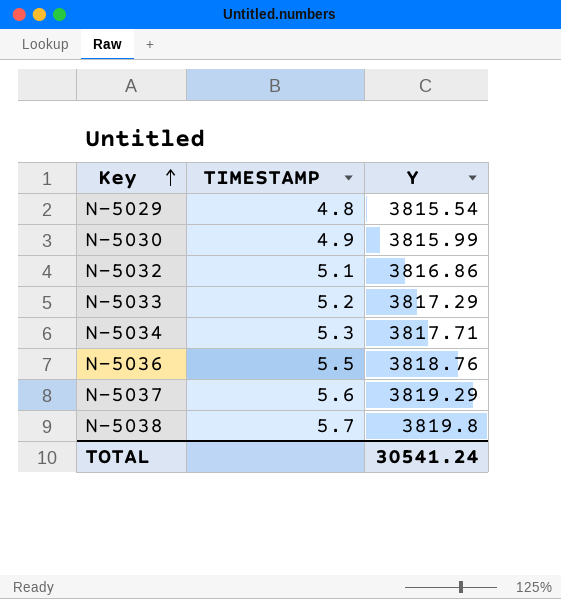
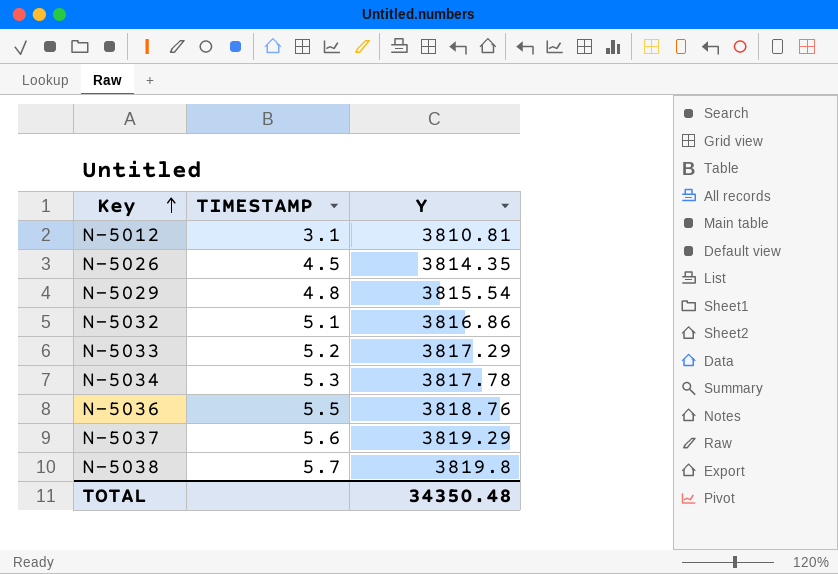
row N-5030: 4.9 | 3815.99 -> none
row N-5012: none -> 3.1 | 3810.81
row N-5026: none -> 4.5 | 3814.35
N-5034 | Y: 3817.71 -> 3817.78
TOTAL | Y: 30541.24 -> 34350.48

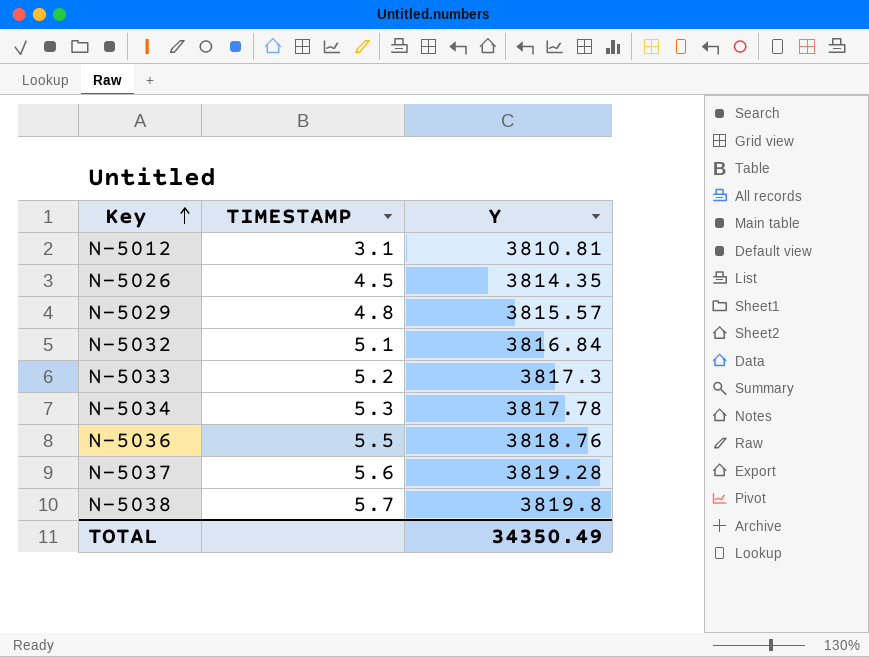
N-5029 | Y: 3815.54 -> 3815.57
N-5032 | Y: 3816.86 -> 3816.84
N-5033 | Y: 3817.29 -> 3817.3
N-5037 | Y: 3819.29 -> 3819.28
TOTAL | Y: 34350.48 -> 34350.49

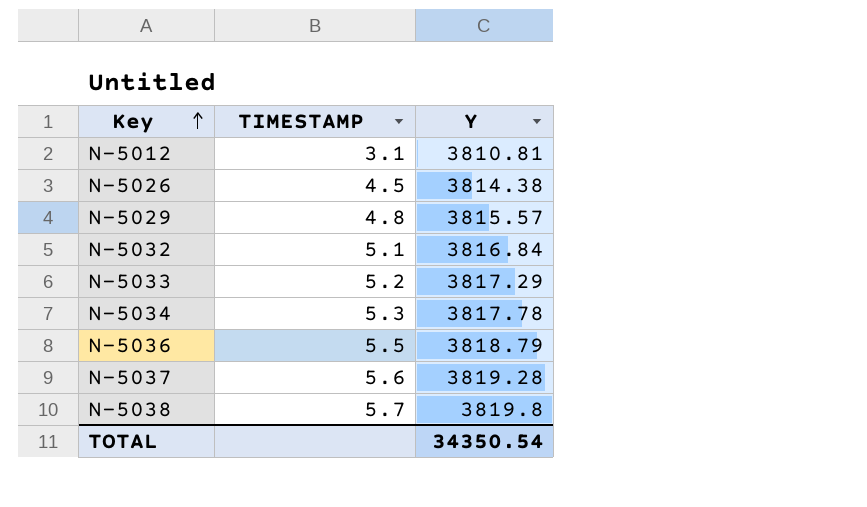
N-5026 | Y: 3814.35 -> 3814.38
N-5033 | Y: 3817.3 -> 3817.29
N-5036 | Y: 3818.76 -> 3818.79
TOTAL | Y: 34350.49 -> 34350.54

